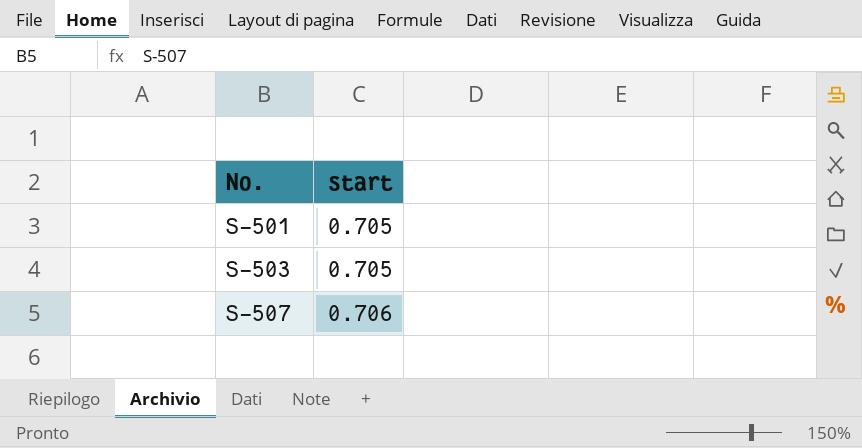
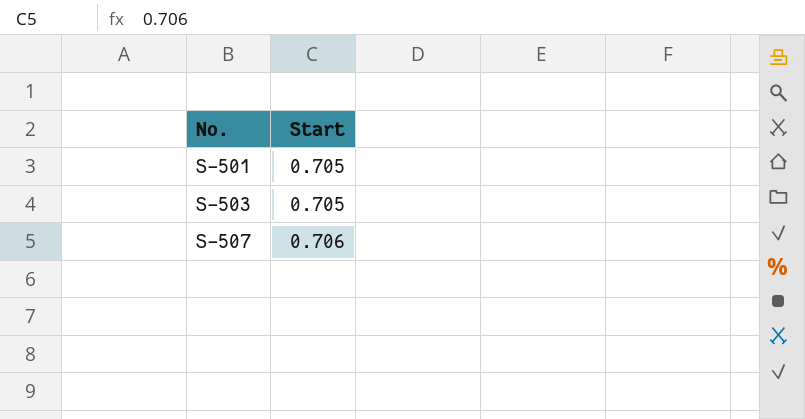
column name: start -> Start

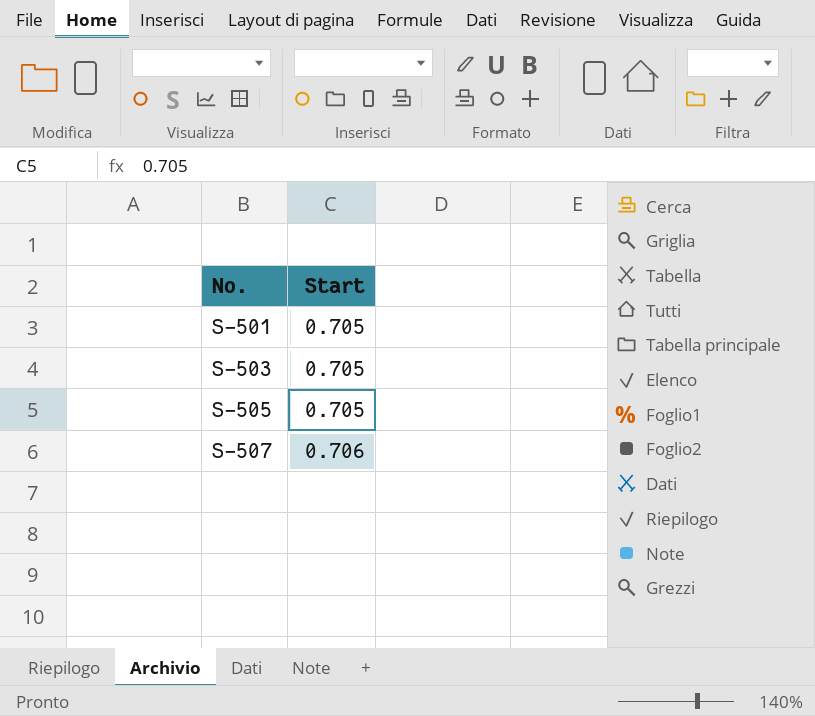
row S-505: none -> 0.705

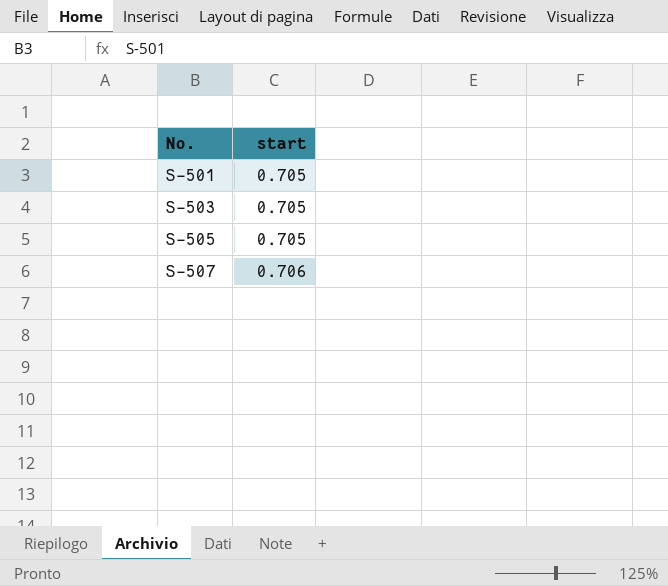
column name: Start -> start

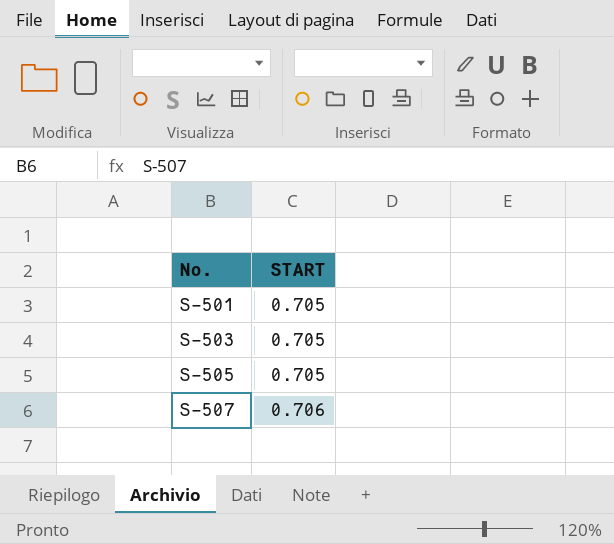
column name: start -> START

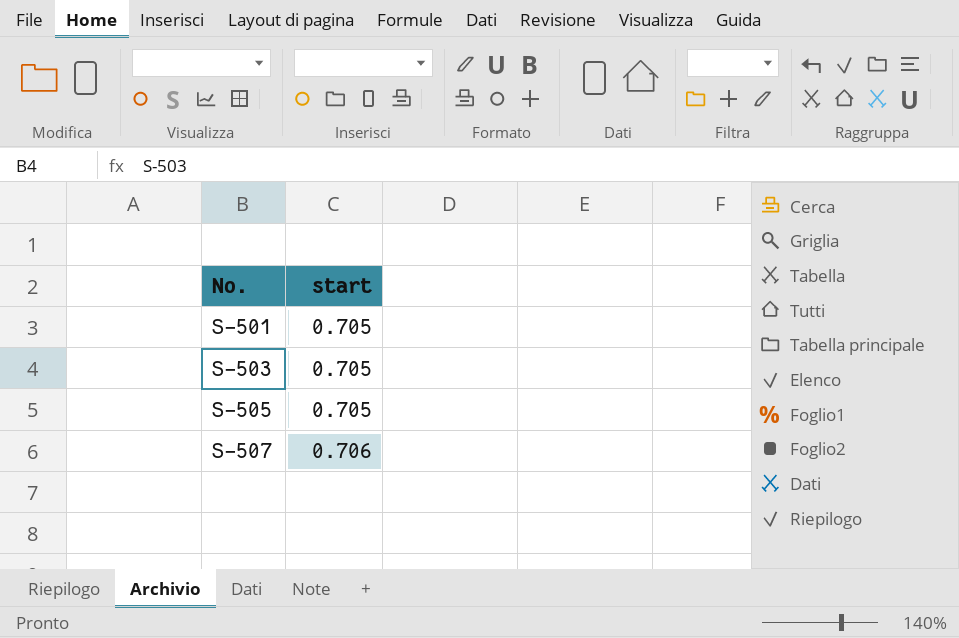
column name: START -> start

